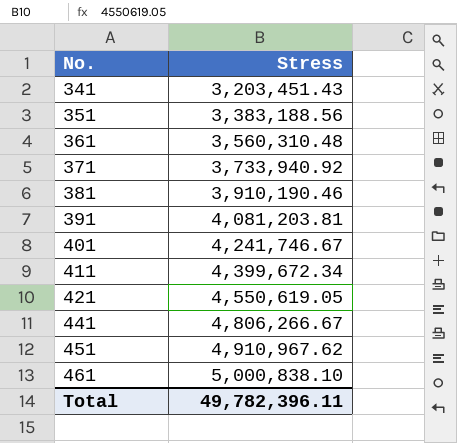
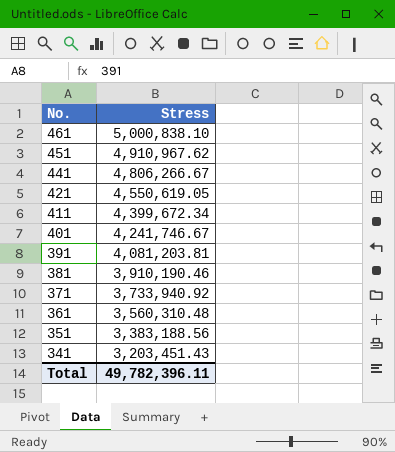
row order: No. ascending -> No. descending

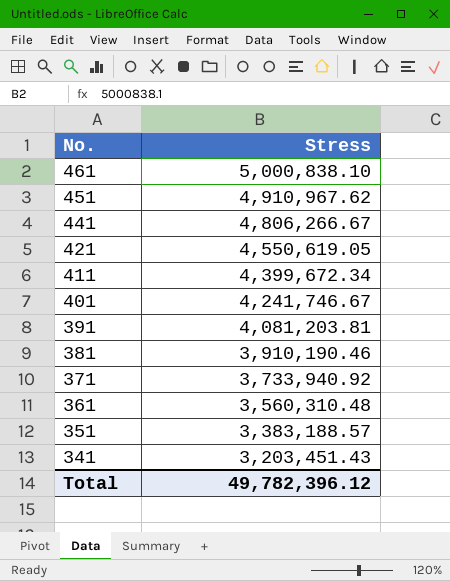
351 | Stress: 3,383,188.56 -> 3,383,188.57
Total | Stress: 49,782,396.11 -> 49,782,396.12

